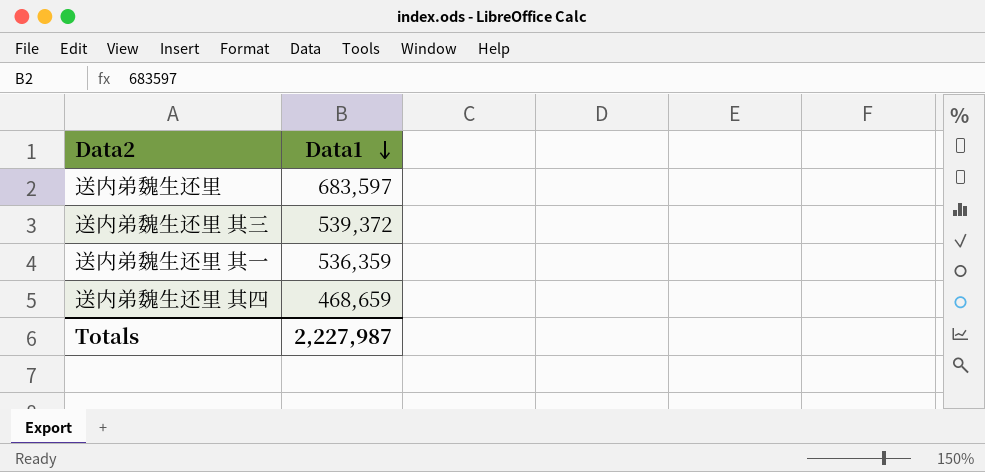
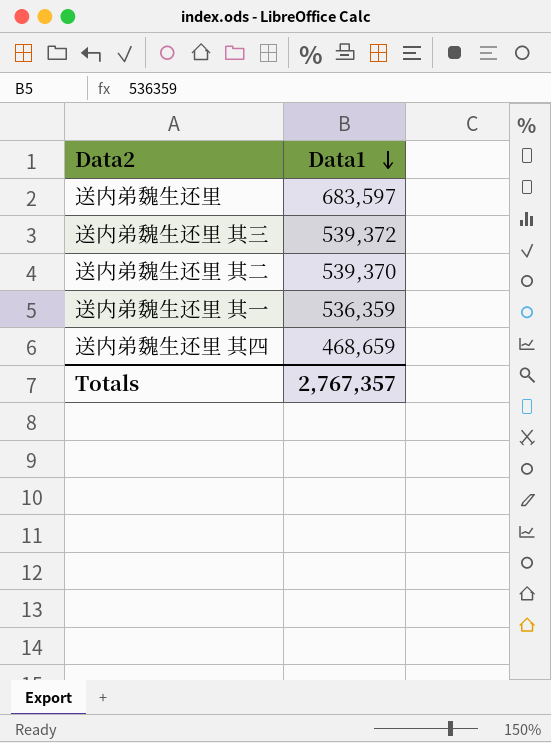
row 送内弟魏生还里 其二: none -> 539,370
Totals | Data1: 2,227,987 -> 2,767,357

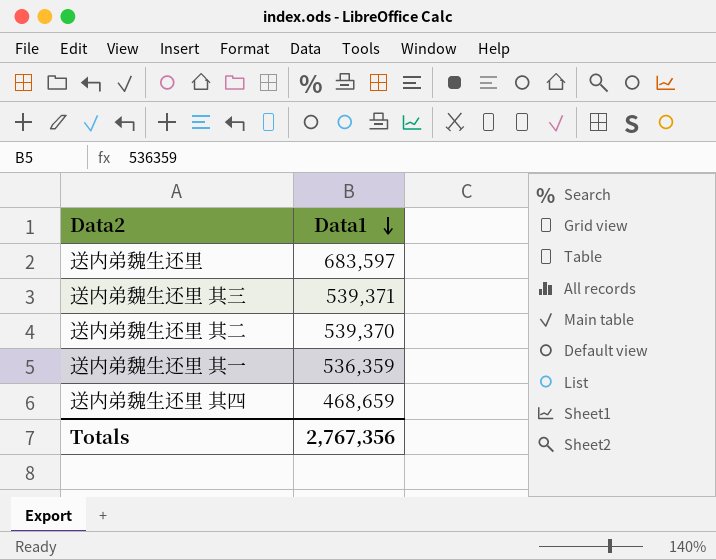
送内弟魏生还里 其三 | Data1: 539,372 -> 539,371
Totals | Data1: 2,767,357 -> 2,767,356

